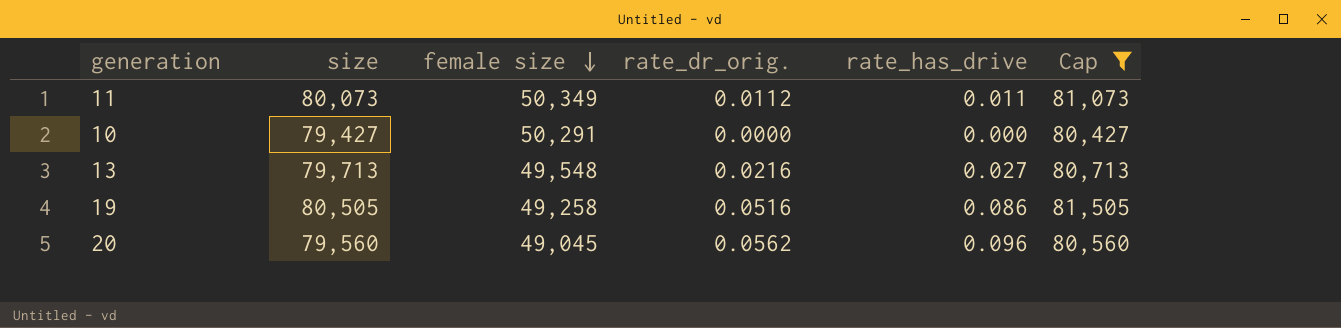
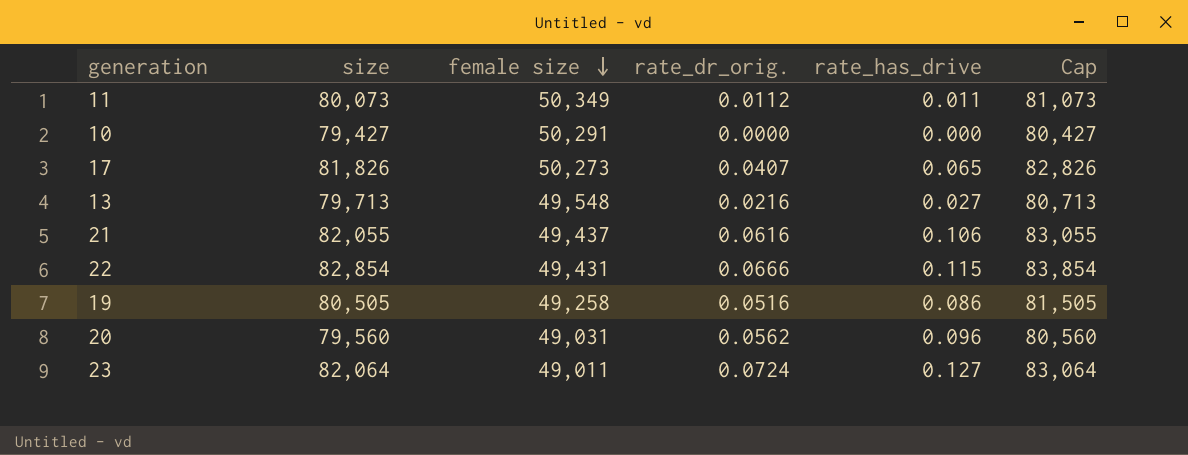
filter: Cap <= 81,505 -> none
20 | female size: 49,045 -> 49,031

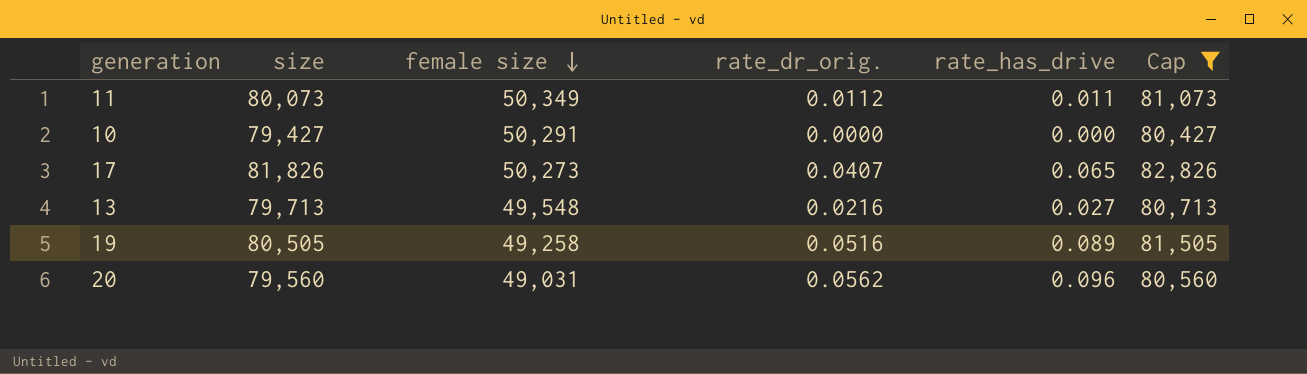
filter: none -> Cap <= 82,826
19 | rate_has_drive: 0.086 -> 0.089

